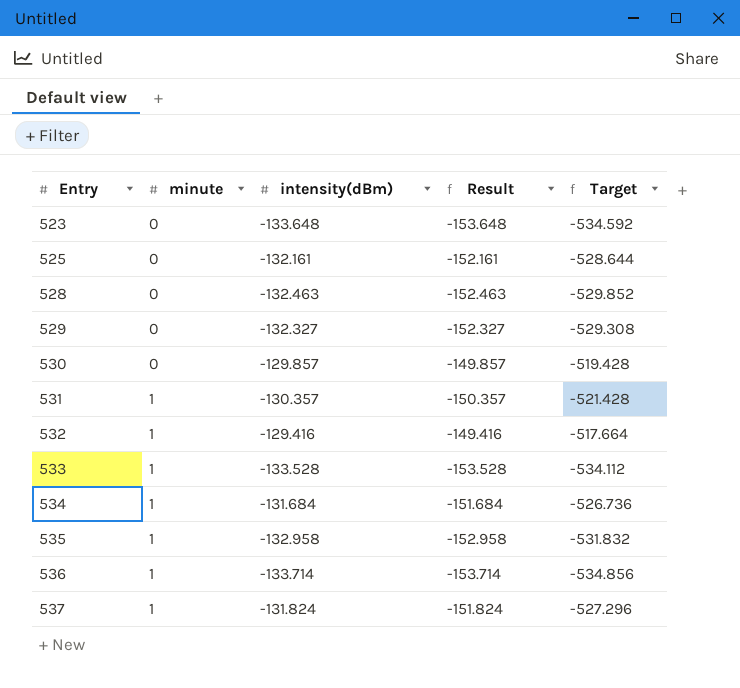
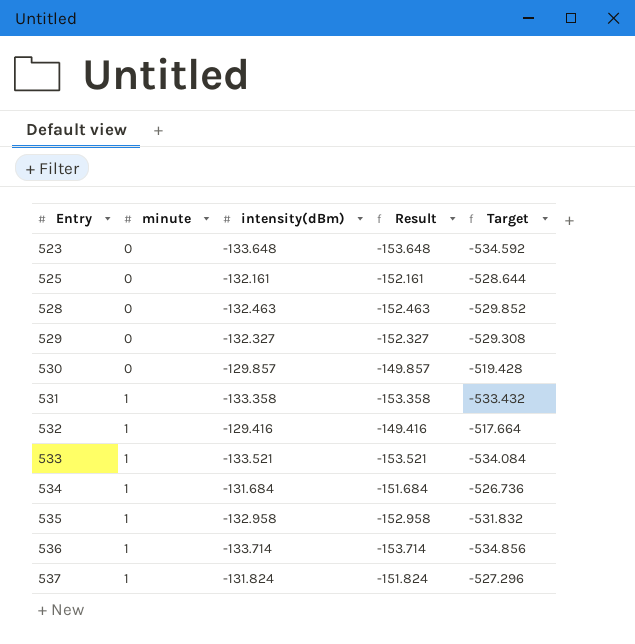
531 | intensity(dBm): -130.357 -> -133.358
531 | Result: -150.357 -> -153.358
531 | Target: -521.428 -> -533.432
533 | intensity(dBm): -133.528 -> -133.521
533 | Result: -153.528 -> -153.521
533 | Target: -534.112 -> -534.084

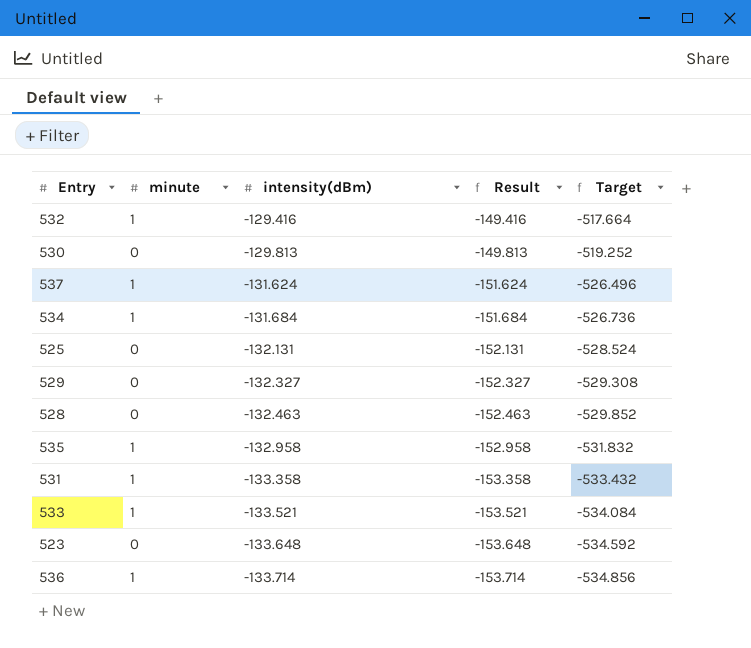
row order: Entry ascending -> intensity(dBm) descending
530 | intensity(dBm): -129.857 -> -129.813
530 | Result: -149.857 -> -149.813
530 | Target: -519.428 -> -519.252
537 | intensity(dBm): -131.824 -> -131.624
537 | Result: -151.824 -> -151.624
537 | Target: -527.296 -> -526.496
525 | intensity(dBm): -132.161 -> -132.131
525 | Result: -152.161 -> -152.131
525 | Target: -528.644 -> -528.524

